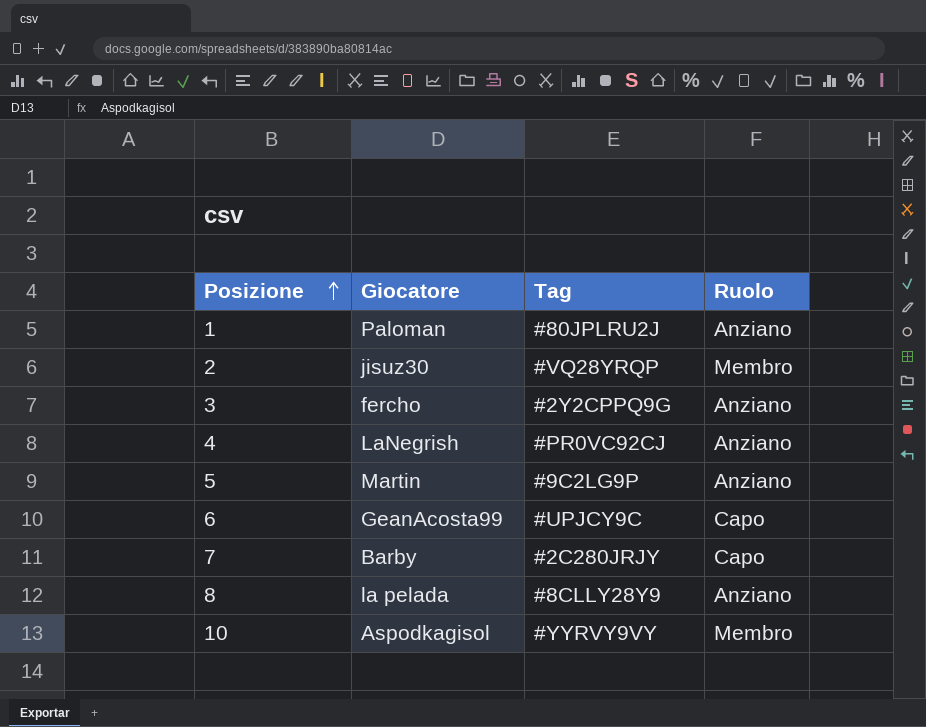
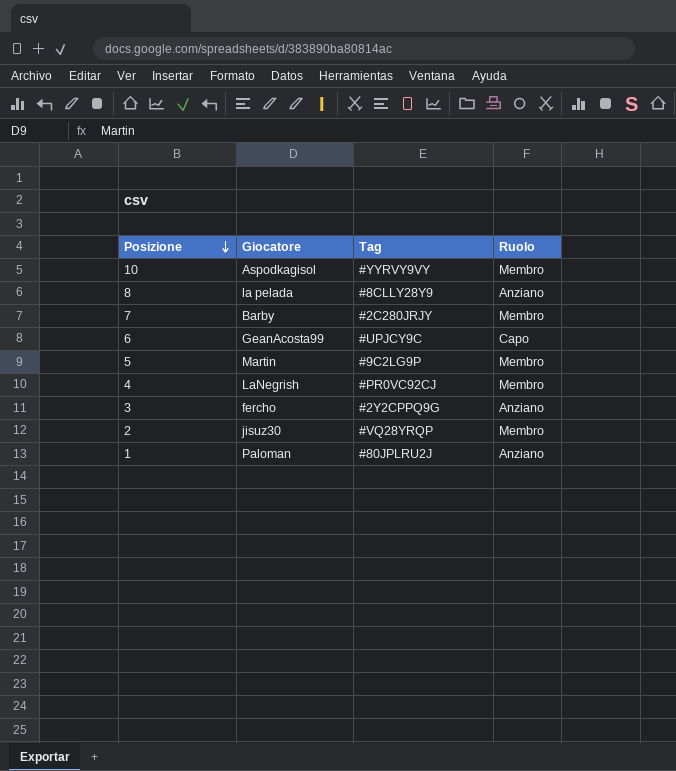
row order: Posizione ascending -> Posizione descending
7 | Ruolo: Capo -> Membro
5 | Ruolo: Anziano -> Membro
4 | Ruolo: Anziano -> Membro

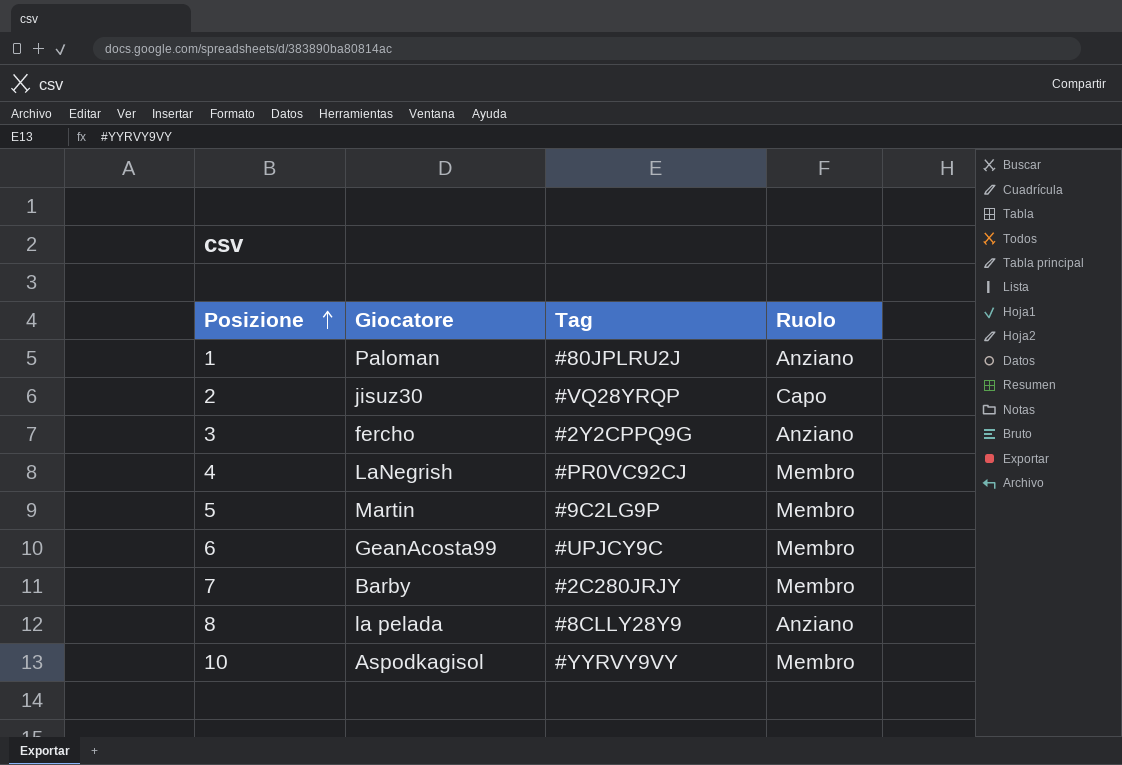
row order: Posizione descending -> Posizione ascending
2 | Ruolo: Membro -> Capo
6 | Ruolo: Capo -> Membro

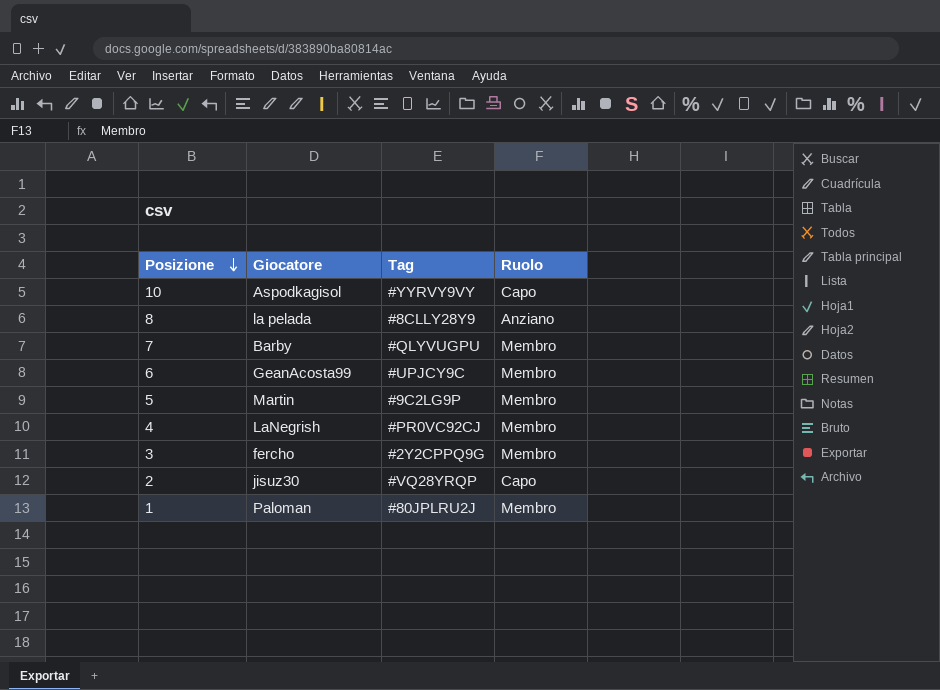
row order: Posizione ascending -> Posizione descending
10 | Ruolo: Membro -> Capo
7 | Tag: #2C280JRJY -> #QLYVUGPU
3 | Ruolo: Anziano -> Membro
1 | Ruolo: Anziano -> Membro

